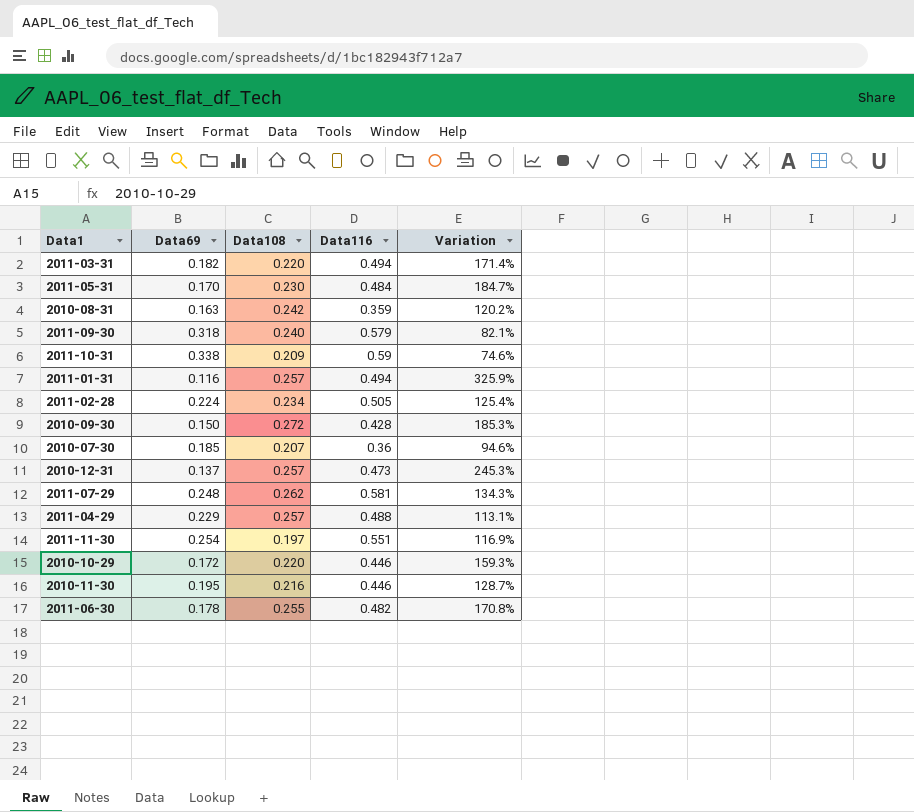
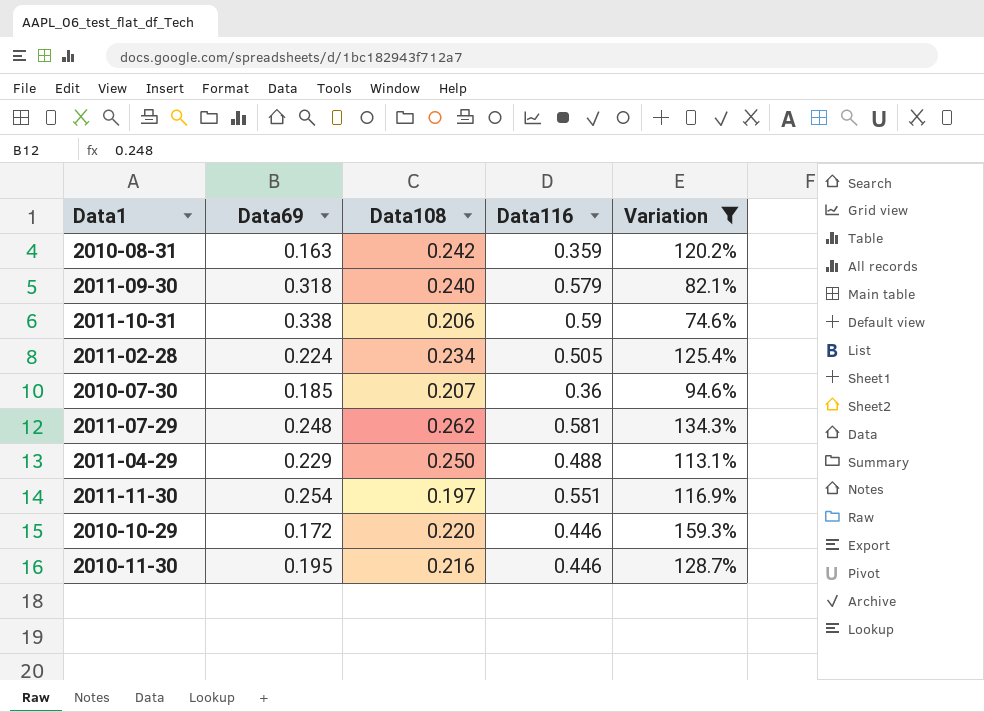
filter: none -> Variation <= 159.3%
2011-10-31 | Data108: 0.209 -> 0.206
2011-04-29 | Data108: 0.257 -> 0.250

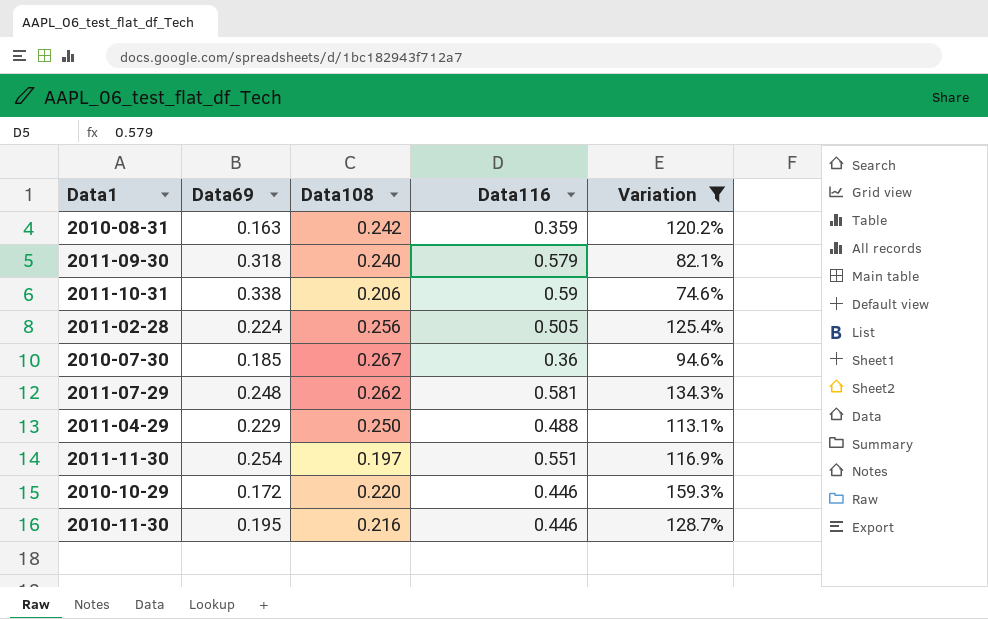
2011-02-28 | Data108: 0.234 -> 0.256
2010-07-30 | Data108: 0.207 -> 0.267

